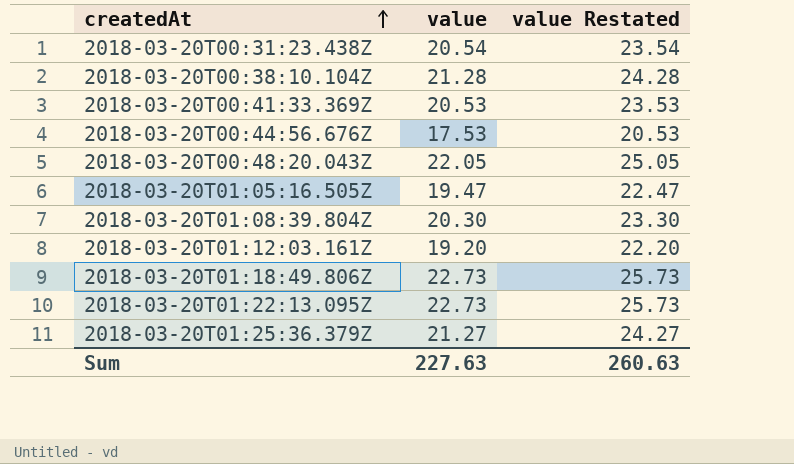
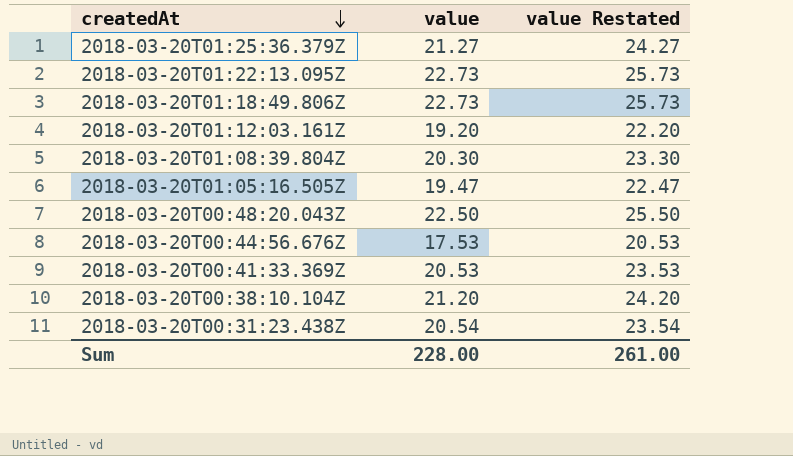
row order: createdAt ascending -> createdAt descending
2018-03-20T00:48:20.043Z | value: 22.05 -> 22.50
2018-03-20T00:48:20.043Z | value Restated: 25.05 -> 25.50
2018-03-20T00:38:10.104Z | value: 21.28 -> 21.20
2018-03-20T00:38:10.104Z | value Restated: 24.28 -> 24.20
Sum | value: 227.63 -> 228.00
Sum | value Restated: 260.63 -> 261.00

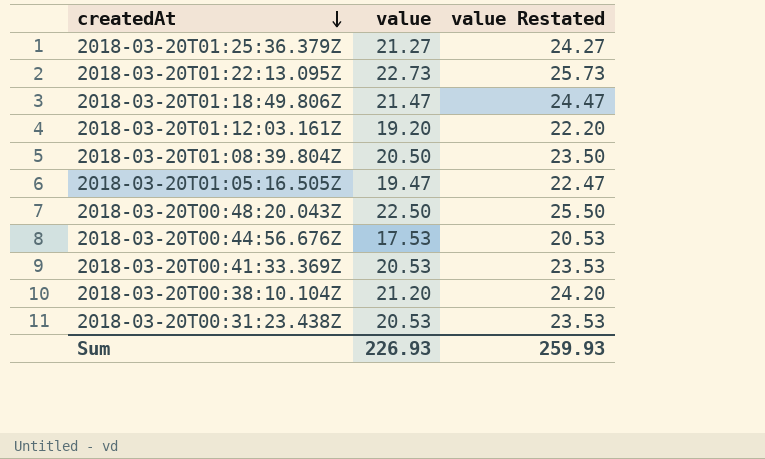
2018-03-20T01:18:49.806Z | value: 22.73 -> 21.47
2018-03-20T01:18:49.806Z | value Restated: 25.73 -> 24.47
2018-03-20T01:08:39.804Z | value: 20.30 -> 20.50
2018-03-20T01:08:39.804Z | value Restated: 23.30 -> 23.50
2018-03-20T00:31:23.438Z | value: 20.54 -> 20.53
2018-03-20T00:31:23.438Z | value Restated: 23.54 -> 23.53
Sum | value: 228.00 -> 226.93
Sum | value Restated: 261.00 -> 259.93

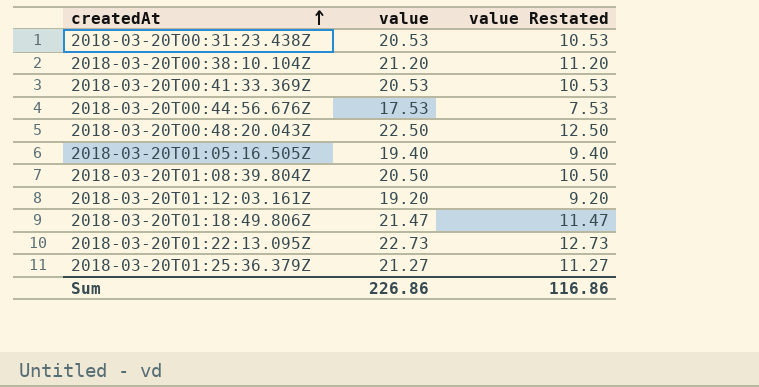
row order: createdAt descending -> createdAt ascending
column value Restated | formula: [value] + 3 -> [value] - 10
2018-03-20T01:05:16.505Z | value: 19.47 -> 19.40
Sum | value: 226.93 -> 226.86
Sum | value Restated: 259.93 -> 116.86

